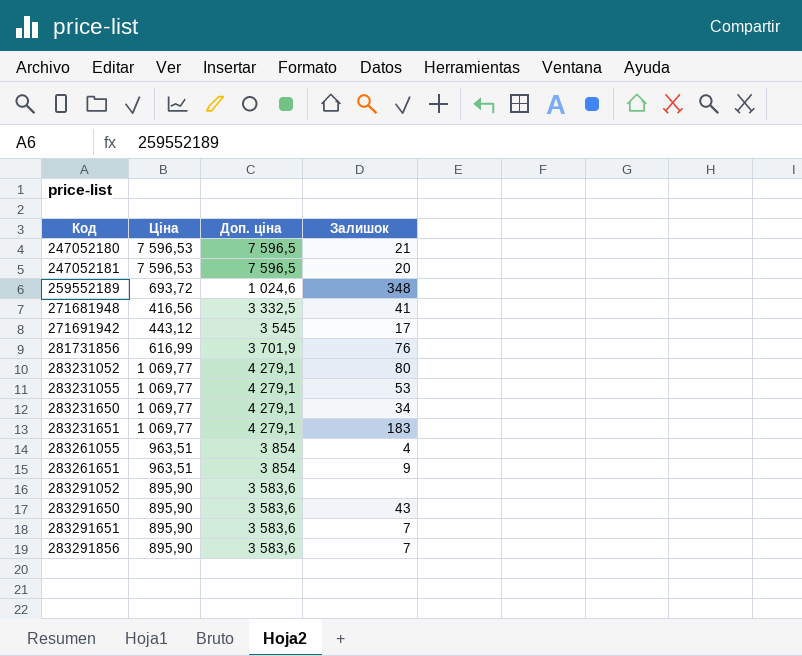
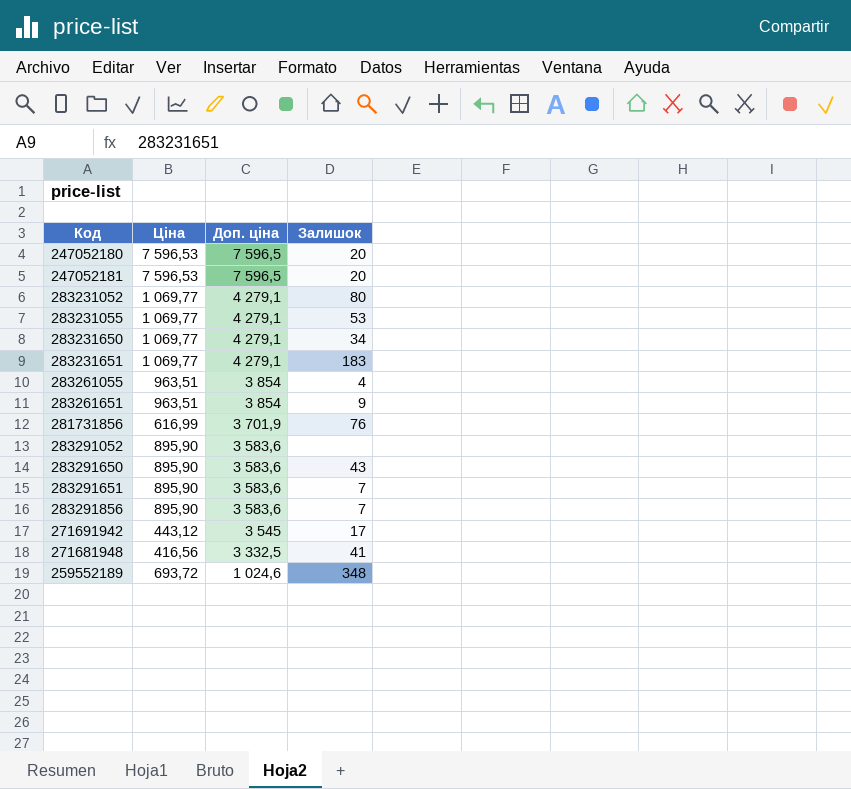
row order: Код ascending -> Доп. ціна descending
247052180 | Залишок: 21 -> 20

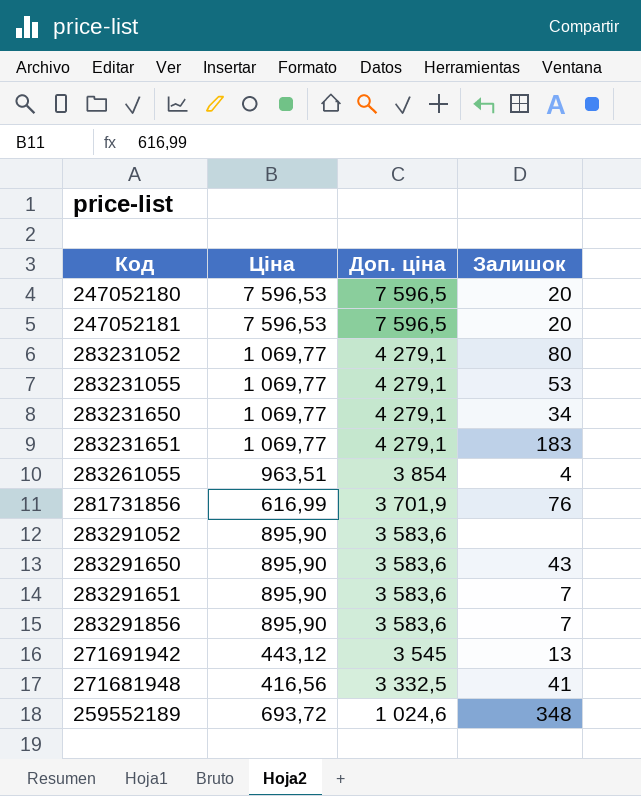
row 283261651: 963,51 | 3 854 | 9 -> none
271691942 | Залишок: 17 -> 13

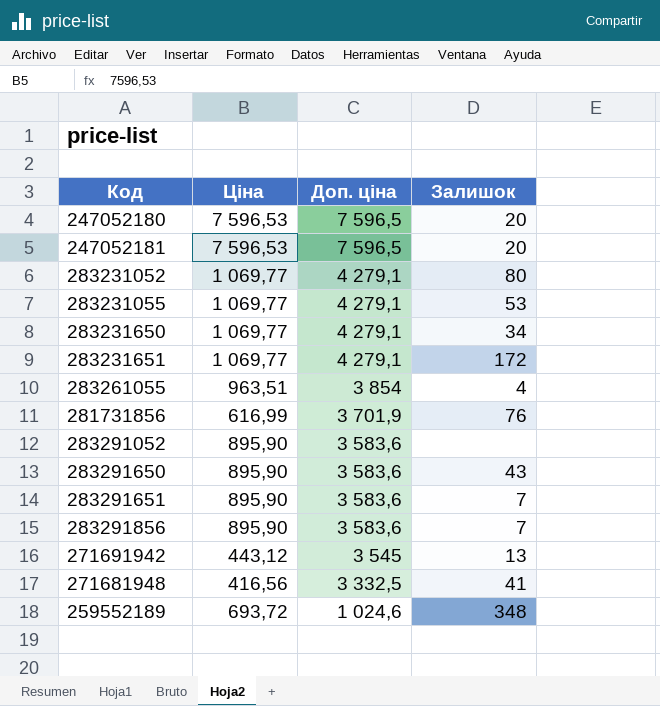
283231651 | Залишок: 183 -> 172

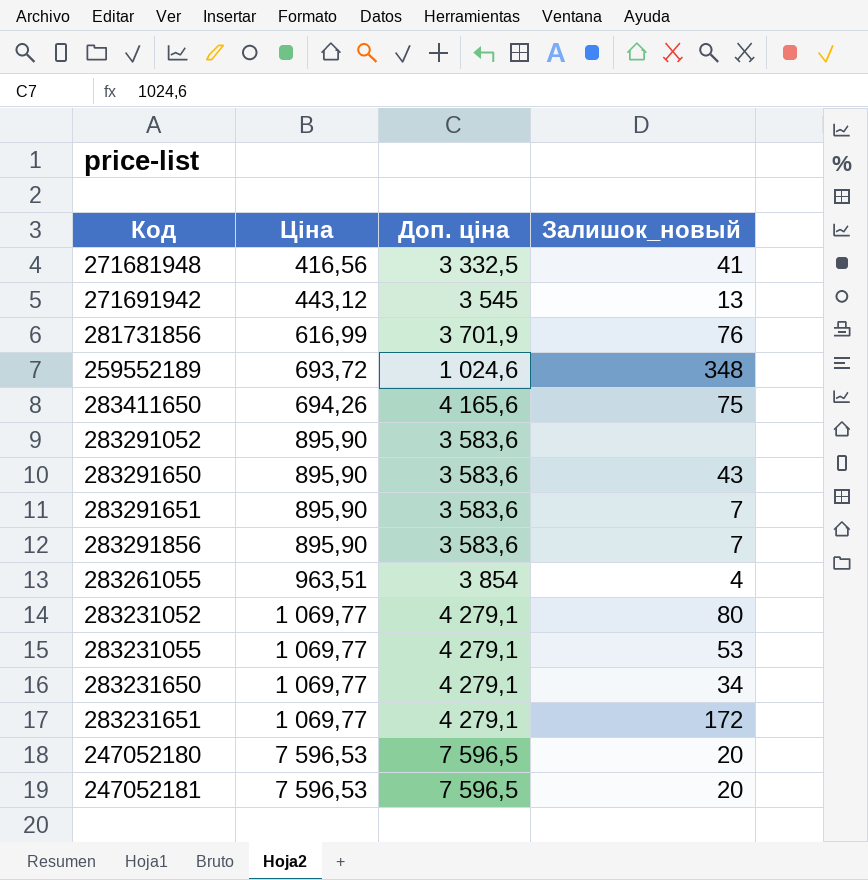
row order: Доп. ціна descending -> Ціна ascending
column name: Залишок -> Залишок_новый
row 283411650: none -> 694,26 | 4 165,6 | 75

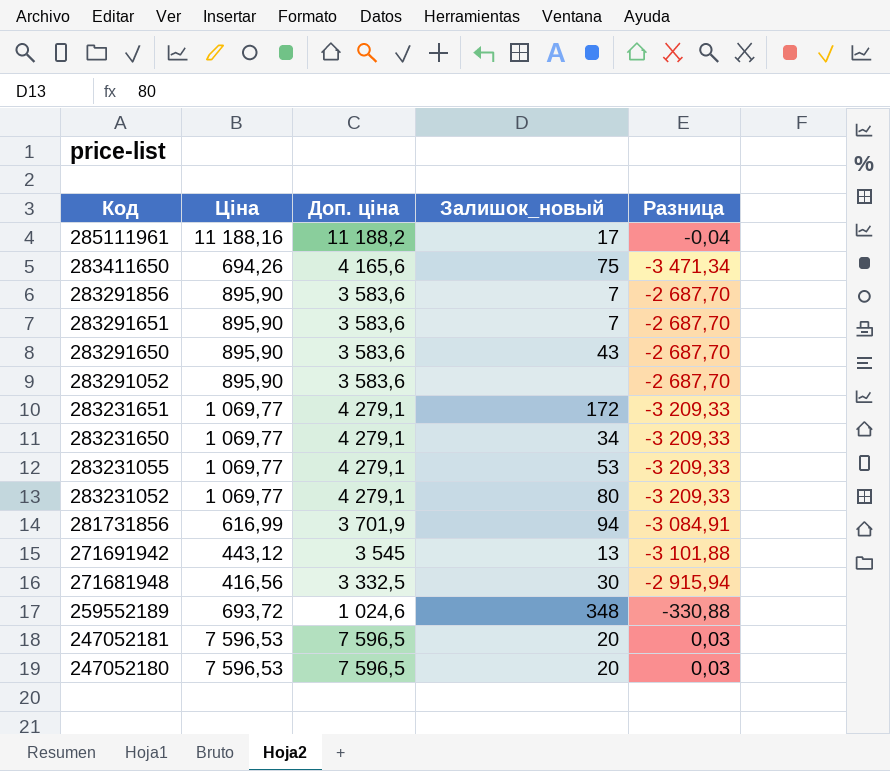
row order: Ціна ascending -> Код descending
column Разница | formula: none -> [Ціна] - [Доп. ціна]
row 283261055: 963,51 | 3 854 | 4 -> none
row 285111961: none -> 11 188,16 | 11 188,2 | 17 | -0,04
281731856 | Залишок_новый: 76 -> 94
271681948 | Залишок_новый: 41 -> 30

